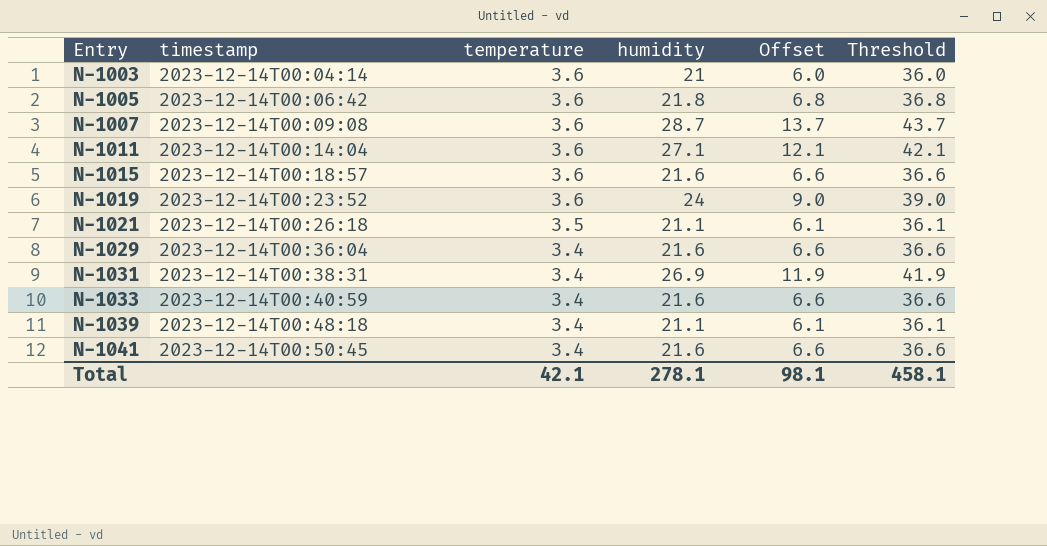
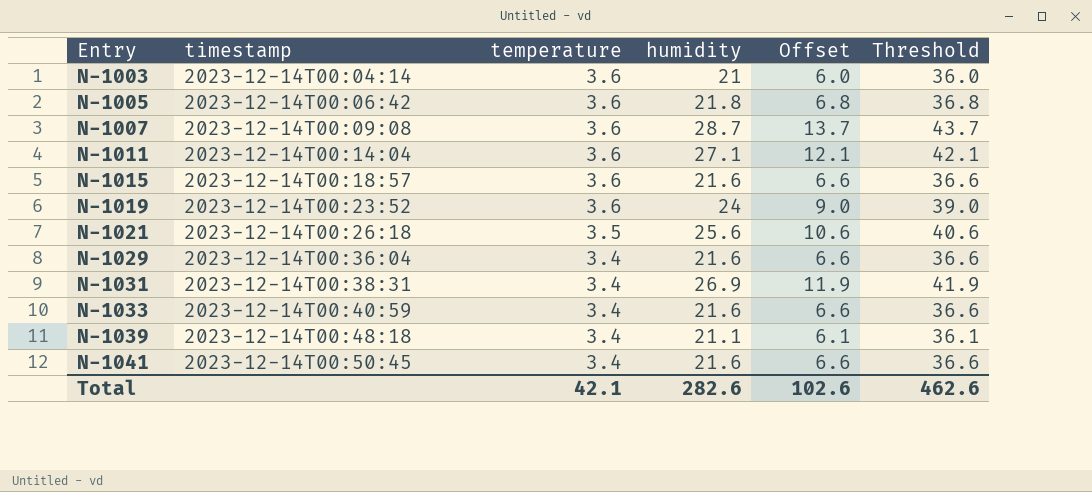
N-1021 | humidity: 21.1 -> 25.6
N-1021 | Offset: 6.1 -> 10.6
N-1021 | Threshold: 36.1 -> 40.6
Total | humidity: 278.1 -> 282.6
Total | Offset: 98.1 -> 102.6
Total | Threshold: 458.1 -> 462.6

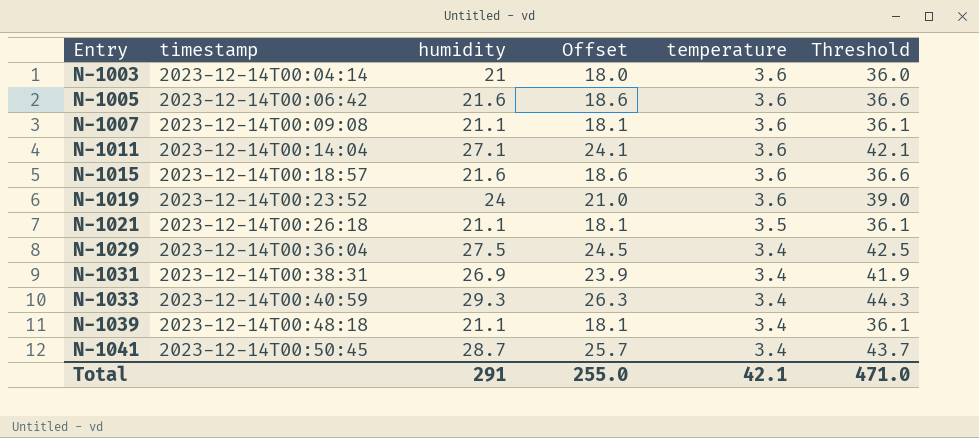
column Offset | formula: [humidity] - 15 -> [humidity] - 3
column temperature | position: 3 -> 5
N-1005 | humidity: 21.8 -> 21.6
N-1005 | Threshold: 36.8 -> 36.6
N-1007 | humidity: 28.7 -> 21.1
N-1007 | Threshold: 43.7 -> 36.1
N-1021 | humidity: 25.6 -> 21.1
N-1021 | Threshold: 40.6 -> 36.1
N-1029 | humidity: 21.6 -> 27.5
N-1029 | Threshold: 36.6 -> 42.5
N-1033 | humidity: 21.6 -> 29.3
N-1033 | Threshold: 36.6 -> 44.3
N-1041 | humidity: 21.6 -> 28.7
N-1041 | Threshold: 36.6 -> 43.7
Total | humidity: 282.6 -> 291
Total | Offset: 102.6 -> 255.0
Total | Threshold: 462.6 -> 471.0

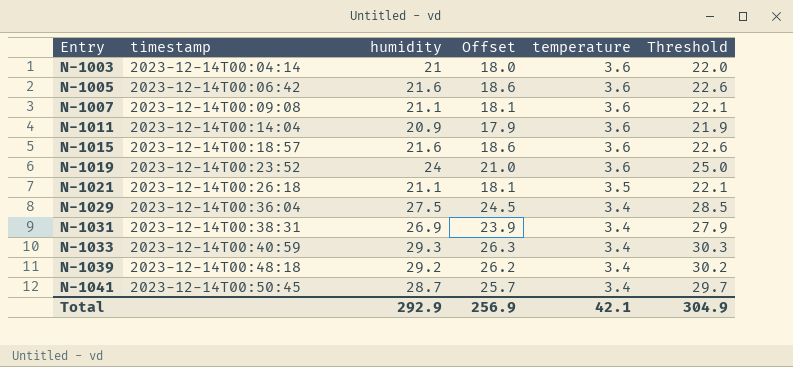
column Threshold | formula: [humidity] + 15 -> [humidity] + 1
N-1011 | humidity: 27.1 -> 20.9
N-1011 | Offset: 24.1 -> 17.9
N-1039 | humidity: 21.1 -> 29.2
N-1039 | Offset: 18.1 -> 26.2
Total | humidity: 291 -> 292.9
Total | Offset: 255.0 -> 256.9
Total | Threshold: 471.0 -> 304.9

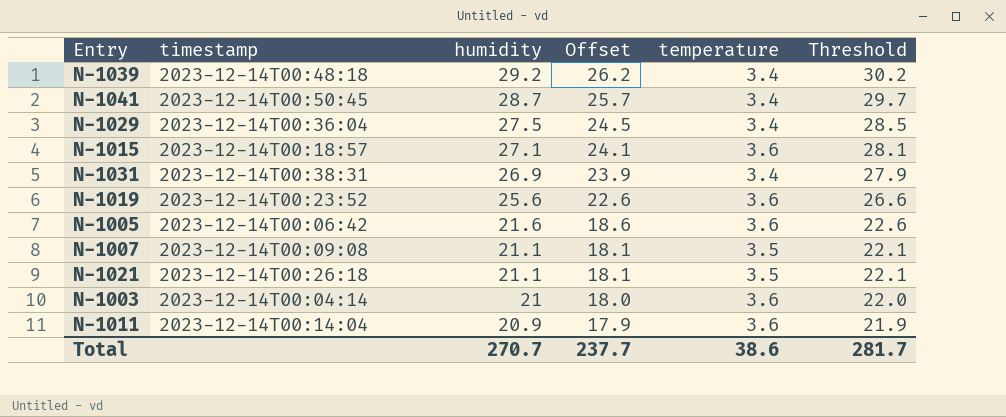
row order: Entry ascending -> humidity descending
row N-1033: 2023-12-14T00:40:59 | 29.3 | 26.3 | 3.4 | 30.3 -> none
N-1015 | humidity: 21.6 -> 27.1
N-1015 | Offset: 18.6 -> 24.1
N-1015 | Threshold: 22.6 -> 28.1
N-1019 | humidity: 24 -> 25.6
N-1019 | Offset: 21.0 -> 22.6
N-1019 | Threshold: 25.0 -> 26.6
N-1007 | temperature: 3.6 -> 3.5
Total | humidity: 292.9 -> 270.7
Total | Offset: 256.9 -> 237.7
Total | temperature: 42.1 -> 38.6
Total | Threshold: 304.9 -> 281.7

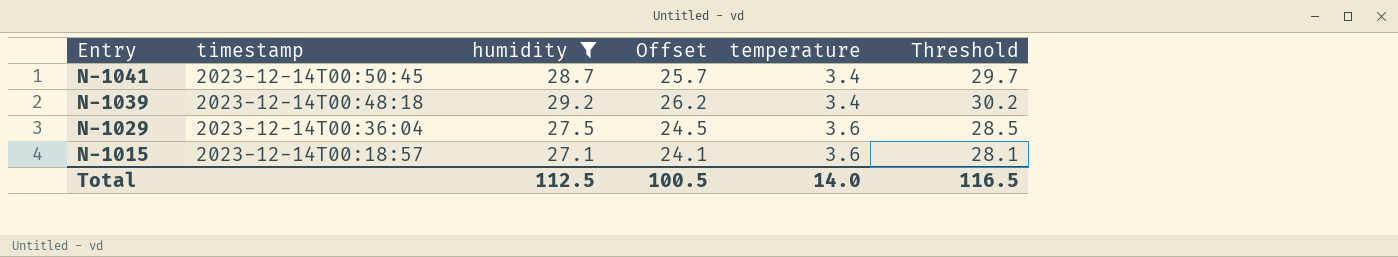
filter: none -> humidity >= 27.1
row order: humidity descending -> Entry descending
N-1029 | temperature: 3.4 -> 3.6
Total | humidity: 270.7 -> 112.5
Total | Offset: 237.7 -> 100.5
Total | temperature: 38.6 -> 14.0
Total | Threshold: 281.7 -> 116.5

